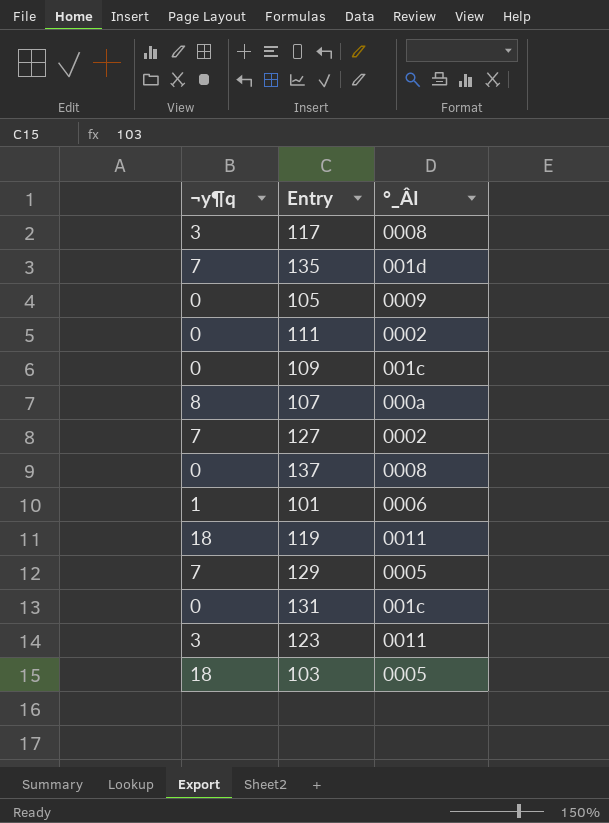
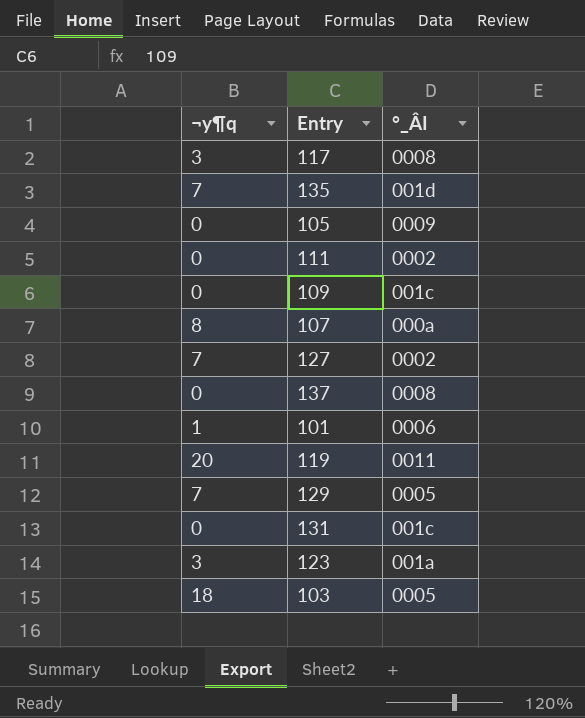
119 | ¬y¶q: 18 -> 20
123 | °_ÂI: 0011 -> 001a

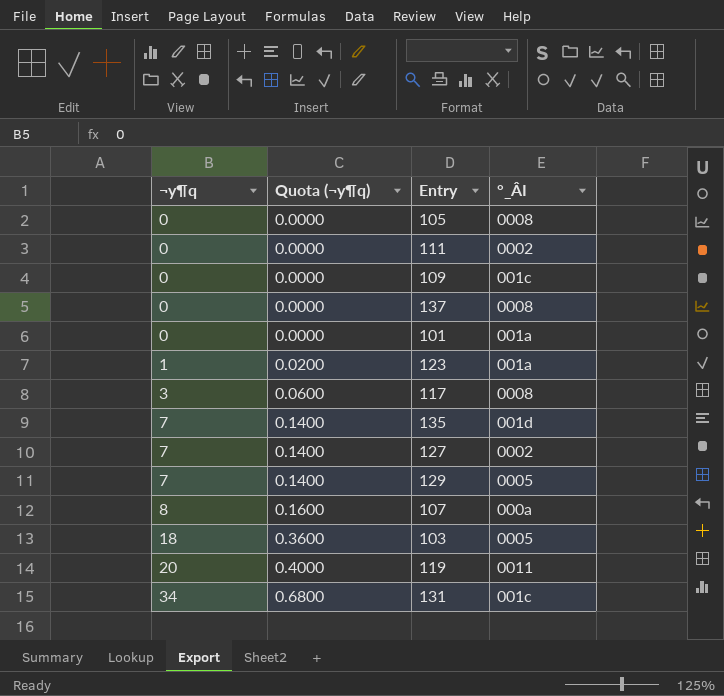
row order: none -> ¬y¶q ascending
column Quota (¬y¶q) | formula: none -> [¬y¶q] * 0.02
105 | °_ÂI: 0009 -> 0008
101 | ¬y¶q: 1 -> 0
101 | °_ÂI: 0006 -> 001a
123 | ¬y¶q: 3 -> 1
131 | ¬y¶q: 0 -> 34

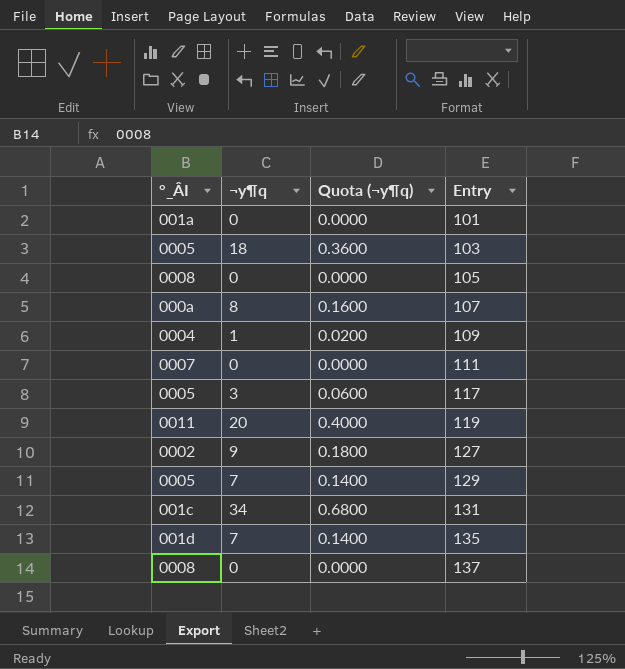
row order: ¬y¶q ascending -> Entry ascending
column °_ÂI | position: 4 -> 1
row 123: 1 | 0.0200 | 001a -> none
109 | °_ÂI: 001c -> 0004
109 | ¬y¶q: 0 -> 1
109 | Quota (¬y¶q): 0.0000 -> 0.0200
111 | °_ÂI: 0002 -> 0007
117 | °_ÂI: 0008 -> 0005
127 | ¬y¶q: 7 -> 9
127 | Quota (¬y¶q): 0.1400 -> 0.1800

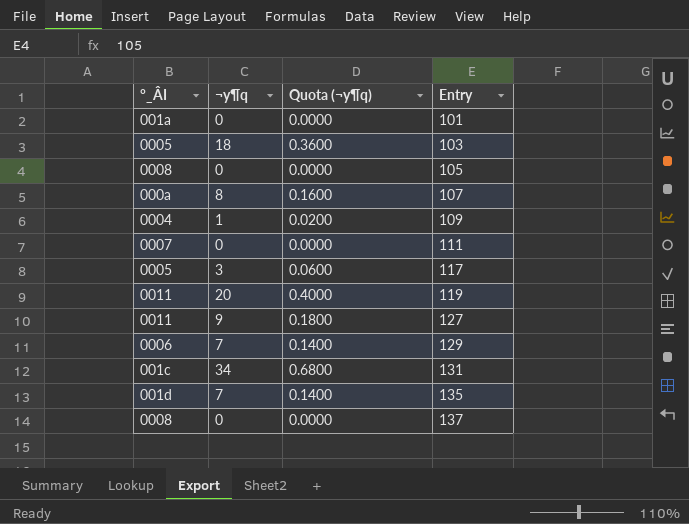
127 | °_ÂI: 0002 -> 0011
129 | °_ÂI: 0005 -> 0006

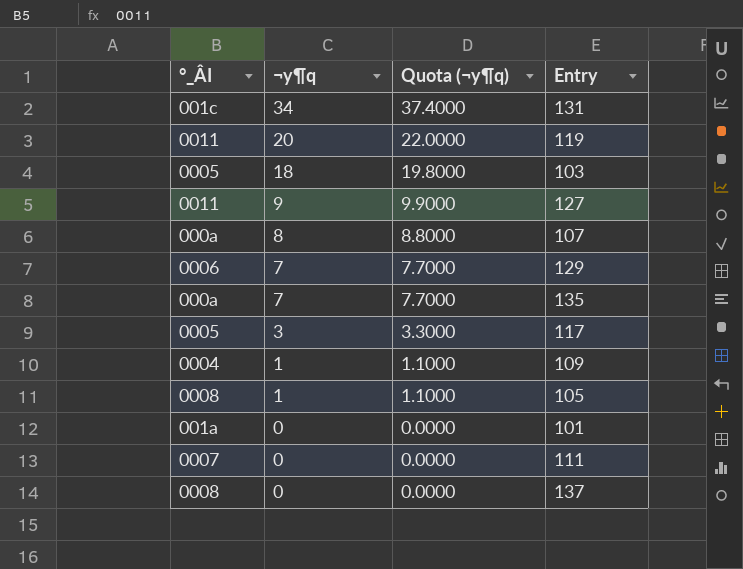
row order: Entry ascending -> ¬y¶q descending
column Quota (¬y¶q) | formula: [¬y¶q] * 0.02 -> [¬y¶q] * 1.1
135 | °_ÂI: 001d -> 000a
105 | ¬y¶q: 0 -> 1

